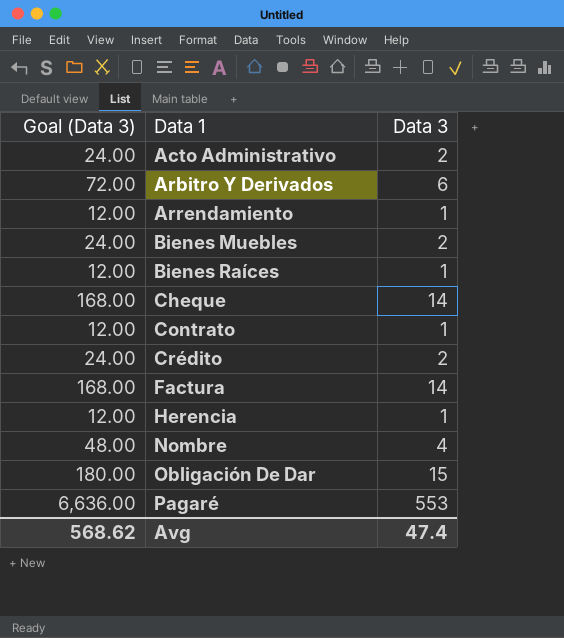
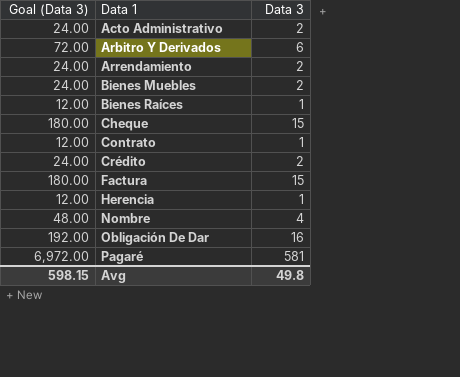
Arrendamiento | Goal (Data 3): 12.00 -> 24.00
Arrendamiento | Data 3: 1 -> 2
Cheque | Goal (Data 3): 168.00 -> 180.00
Cheque | Data 3: 14 -> 15
Factura | Goal (Data 3): 168.00 -> 180.00
Factura | Data 3: 14 -> 15
Obligación De Dar | Goal (Data 3): 180.00 -> 192.00
Obligación De Dar | Data 3: 15 -> 16
Pagaré | Goal (Data 3): 6,636.00 -> 6,972.00
Pagaré | Data 3: 553 -> 581
Avg | Goal (Data 3): 568.62 -> 598.15
Avg | Data 3: 47.4 -> 49.8

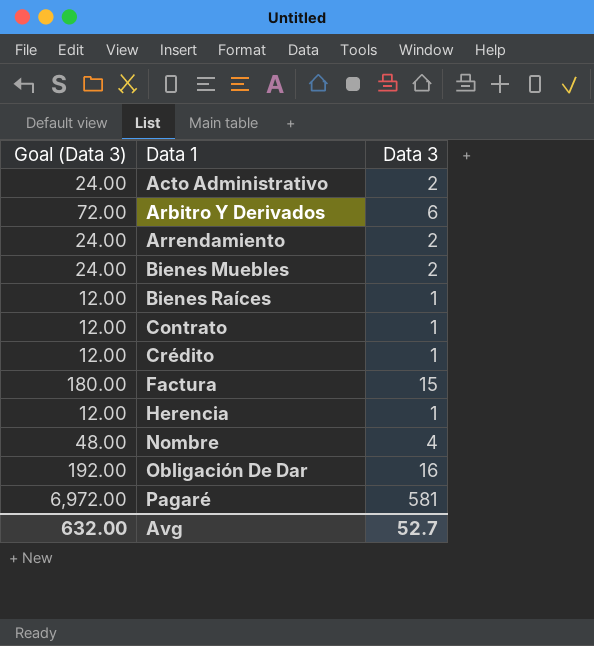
row Cheque: 180.00 | 15 -> none
Crédito | Goal (Data 3): 24.00 -> 12.00
Crédito | Data 3: 2 -> 1
Avg | Goal (Data 3): 598.15 -> 632.00
Avg | Data 3: 49.8 -> 52.7

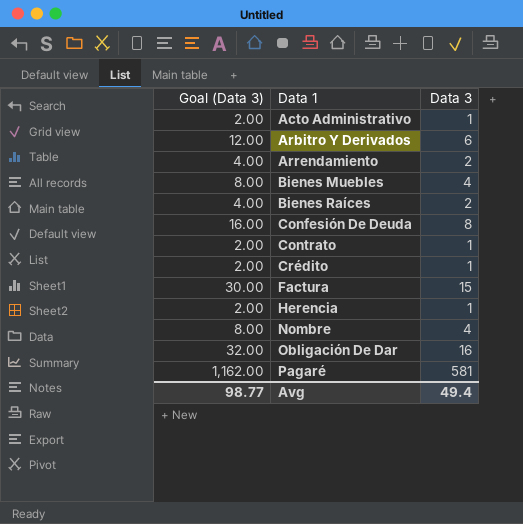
column Goal (Data 3) | formula: [Data 3] * 12 -> [Data 3] * 2
Acto Administrativo | Data 3: 2 -> 1
Bienes Muebles | Data 3: 2 -> 4
Bienes Raíces | Data 3: 1 -> 2
row Confesión De Deuda: none -> 16.00 | 8
Avg | Goal (Data 3): 632.00 -> 98.77
Avg | Data 3: 52.7 -> 49.4

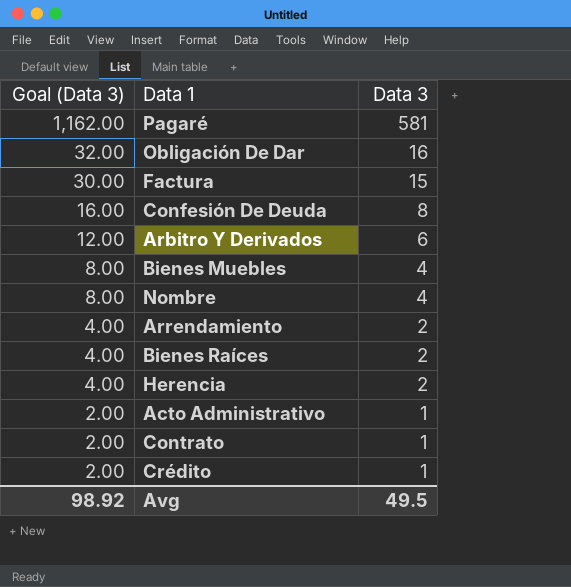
row order: Data 1 ascending -> Goal (Data 3) descending
Herencia | Goal (Data 3): 2.00 -> 4.00
Herencia | Data 3: 1 -> 2
Avg | Goal (Data 3): 98.77 -> 98.92
Avg | Data 3: 49.4 -> 49.5

